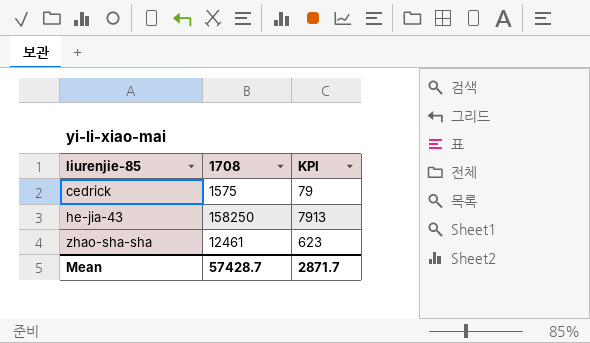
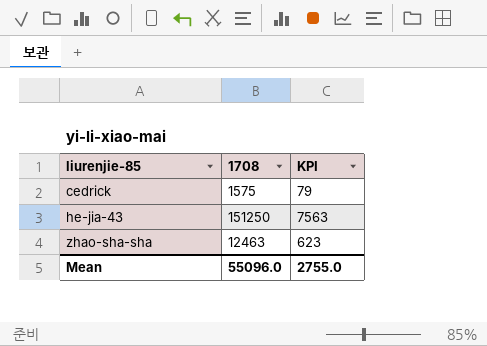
he-jia-43 | 1708: 158250 -> 151250
he-jia-43 | KPI: 7913 -> 7563
zhao-sha-sha | 1708: 12461 -> 12463
Mean | 1708: 57428.7 -> 55096.0
Mean | KPI: 2871.7 -> 2755.0

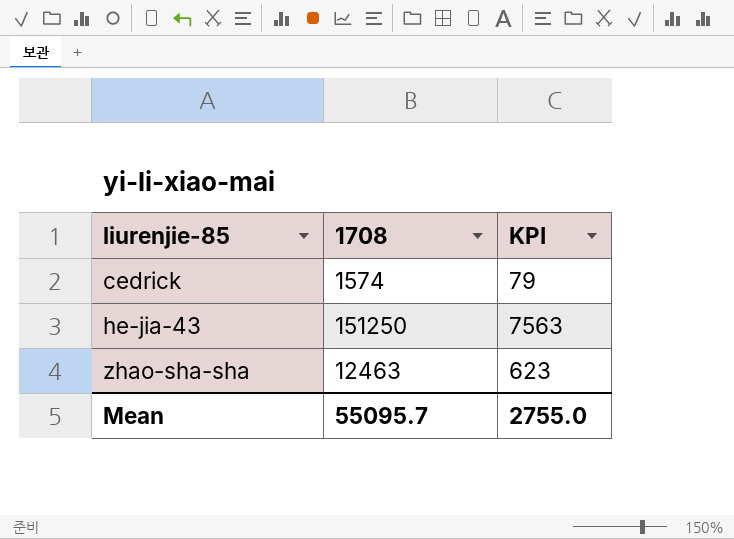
cedrick | 1708: 1575 -> 1574
Mean | 1708: 55096.0 -> 55095.7

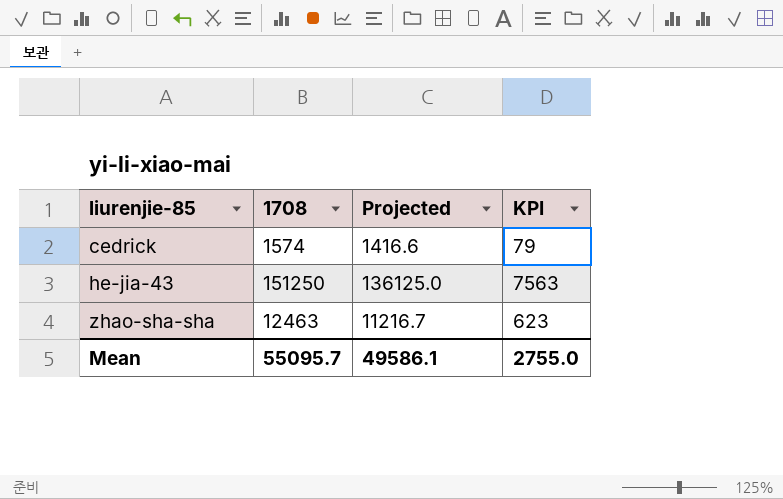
column Projected | formula: none -> [1708] * 0.9

